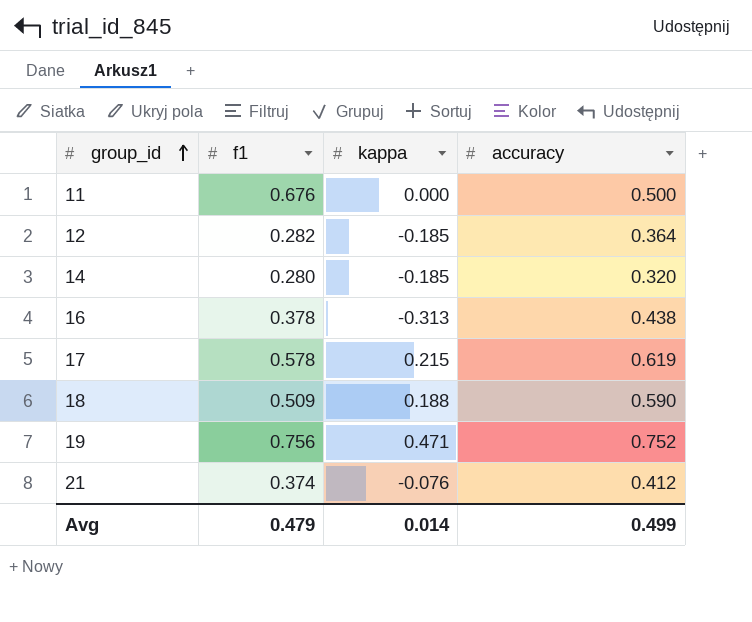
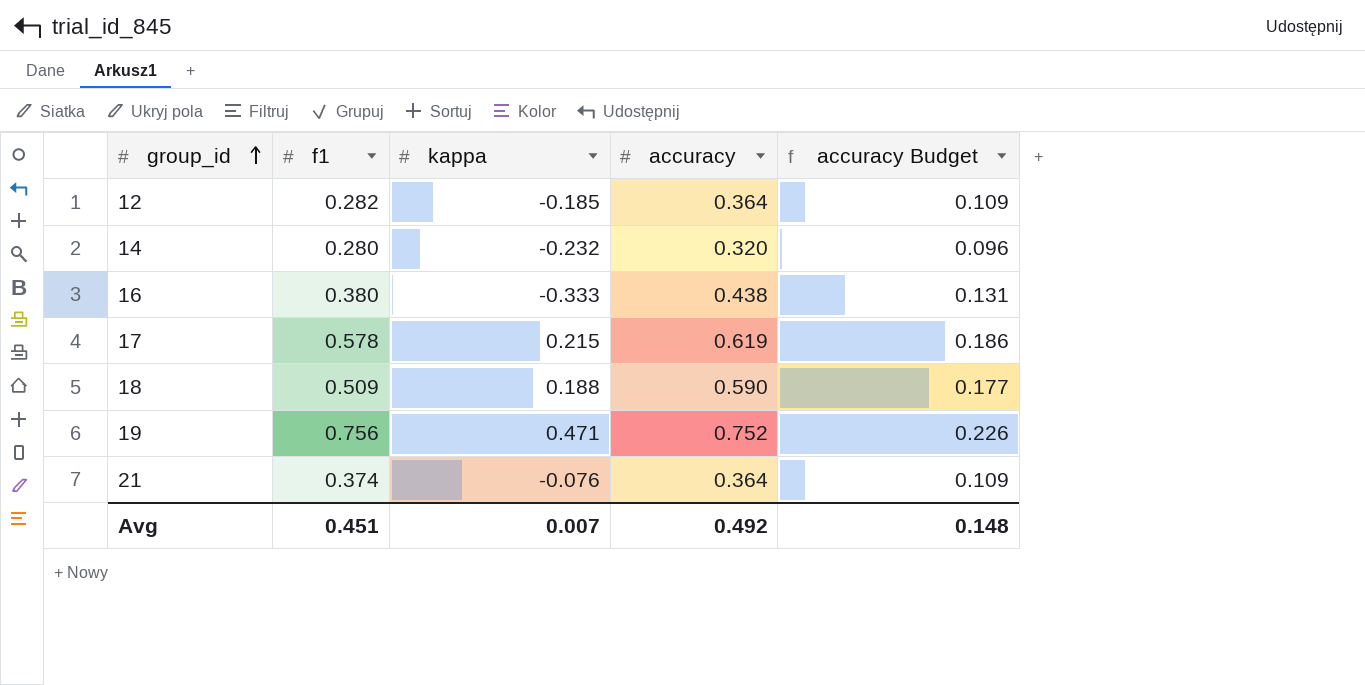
column accuracy Budget | formula: none -> [accuracy] * 0.3
row 11: 0.676 | 0.000 | 0.500 -> none
14 | kappa: -0.185 -> -0.232
16 | f1: 0.378 -> 0.380
16 | kappa: -0.313 -> -0.333
21 | accuracy: 0.412 -> 0.364
Avg | f1: 0.479 -> 0.451
Avg | kappa: 0.014 -> 0.007
Avg | accuracy: 0.499 -> 0.492

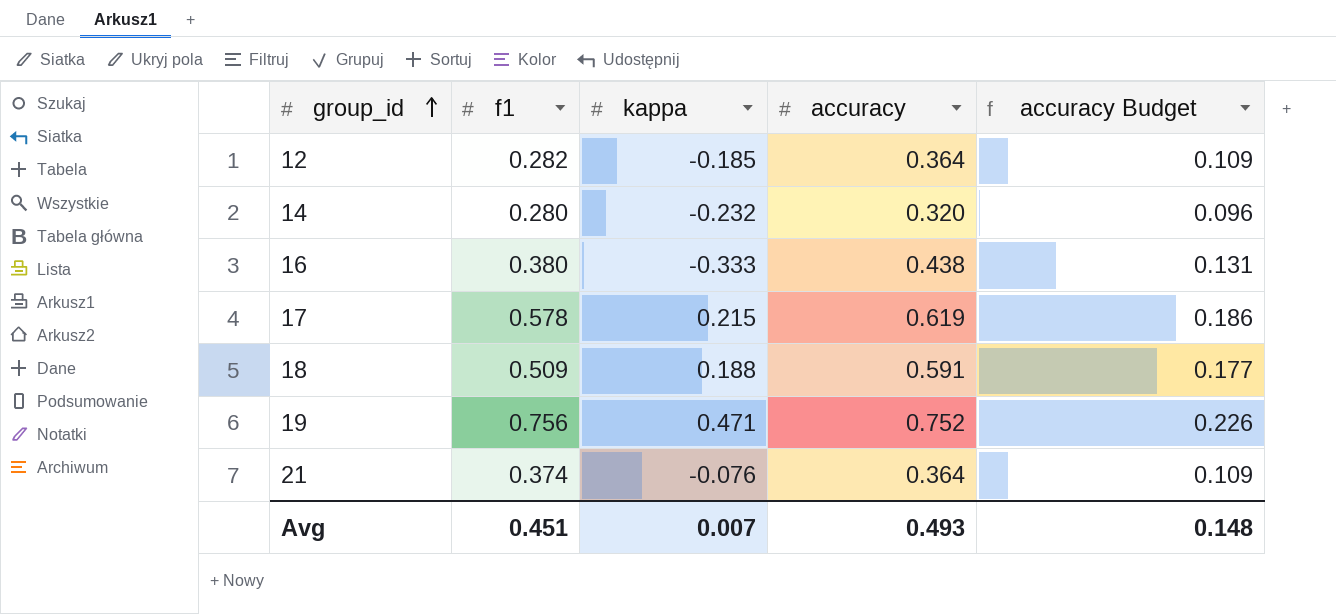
18 | accuracy: 0.590 -> 0.591
Avg | accuracy: 0.492 -> 0.493

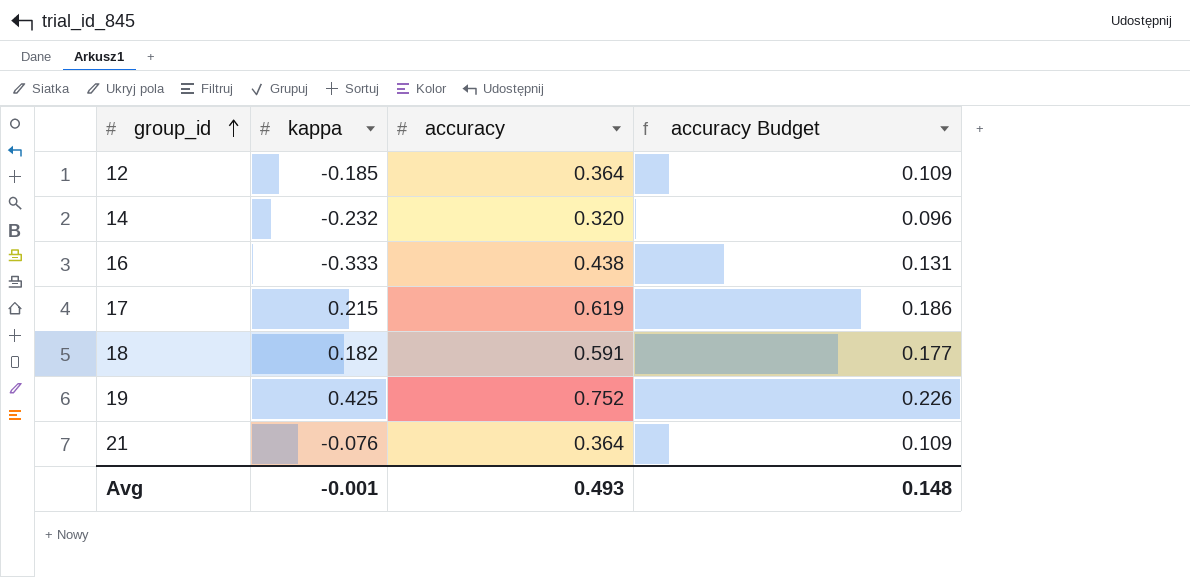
column f1 | position: 2 -> none
18 | kappa: 0.188 -> 0.182
19 | kappa: 0.471 -> 0.425
Avg | kappa: 0.007 -> -0.001

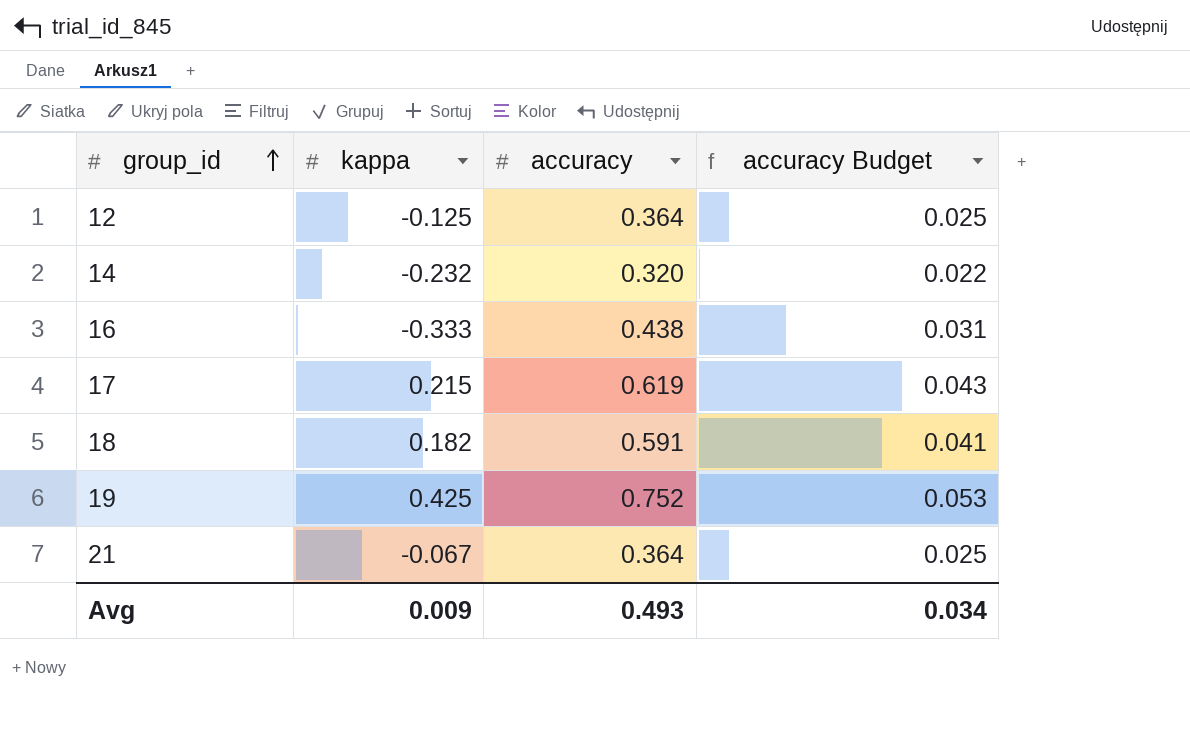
column accuracy Budget | formula: [accuracy] * 0.3 -> [accuracy] * 0.07
12 | kappa: -0.185 -> -0.125
21 | kappa: -0.076 -> -0.067
Avg | kappa: -0.001 -> 0.009
Avg | accuracy Budget: 0.148 -> 0.034

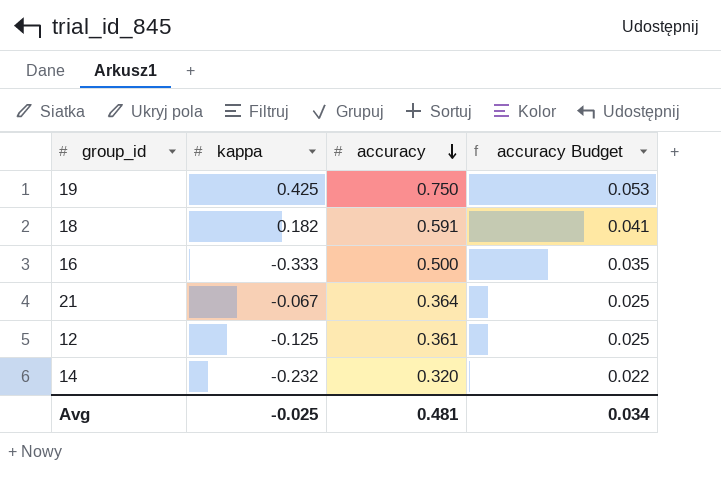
row order: group_id ascending -> accuracy descending
row 17: 0.215 | 0.619 | 0.043 -> none
19 | accuracy: 0.752 -> 0.750
16 | accuracy: 0.438 -> 0.500
16 | accuracy Budget: 0.031 -> 0.035
12 | accuracy: 0.364 -> 0.361
Avg | kappa: 0.009 -> -0.025
Avg | accuracy: 0.493 -> 0.481

